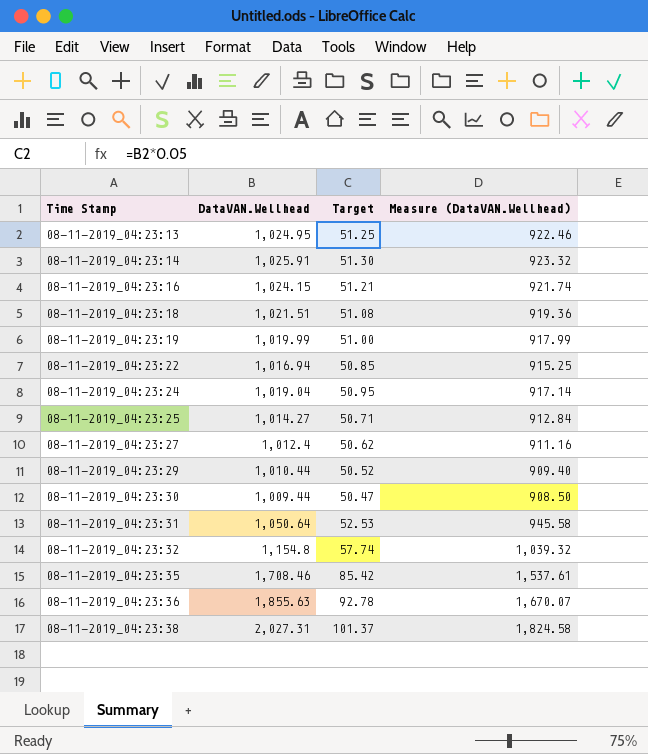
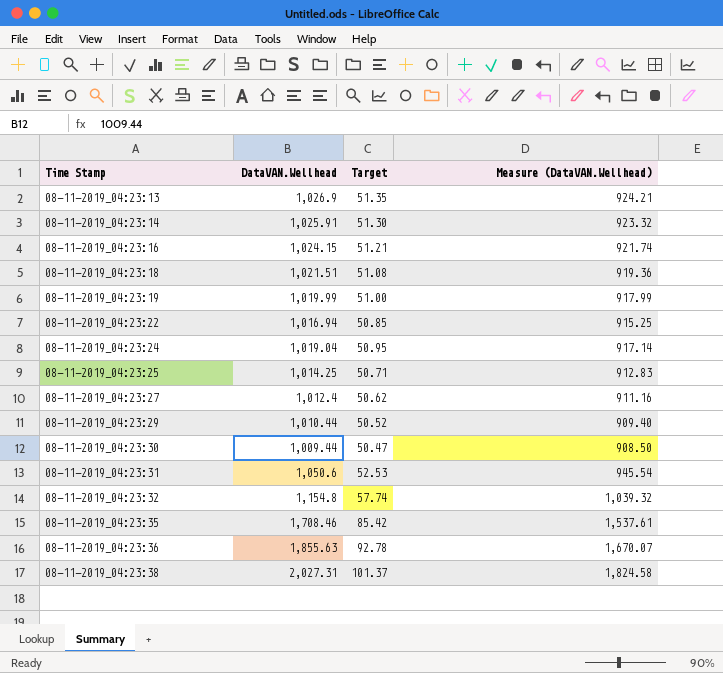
08-11-2019_04:23:13 | DataVAN.Wellhead: 1,024.95 -> 1,026.9
08-11-2019_04:23:13 | Target: 51.25 -> 51.35
08-11-2019_04:23:13 | Measure (DataVAN.Wellhead): 922.46 -> 924.21
08-11-2019_04:23:25 | DataVAN.Wellhead: 1,014.27 -> 1,014.25
08-11-2019_04:23:25 | Measure (DataVAN.Wellhead): 912.84 -> 912.83
08-11-2019_04:23:31 | DataVAN.Wellhead: 1,050.64 -> 1,050.6
08-11-2019_04:23:31 | Measure (DataVAN.Wellhead): 945.58 -> 945.54

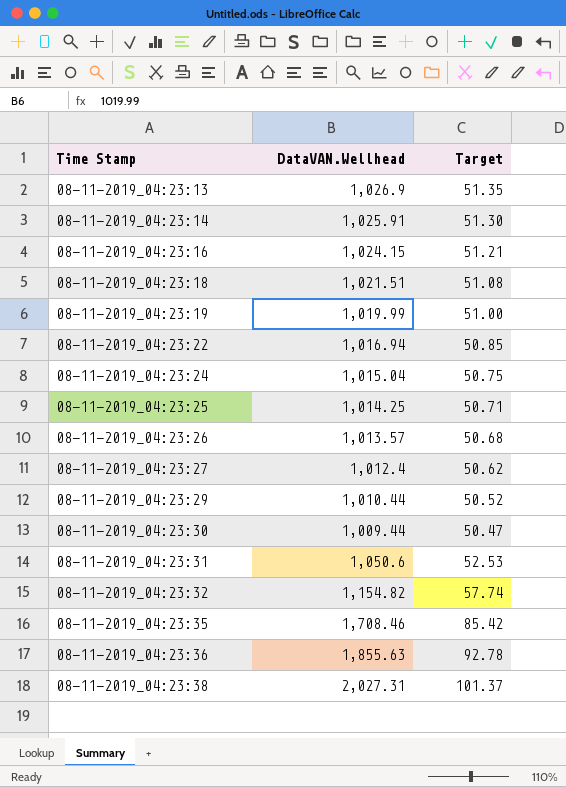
column Measure (DataVAN.Wellhead) | formula: [DataVAN.Wellhead] * 0.9 -> none
08-11-2019_04:23:24 | DataVAN.Wellhead: 1,019.04 -> 1,015.04
08-11-2019_04:23:24 | Target: 50.95 -> 50.75
row 08-11-2019_04:23:26: none -> 1,013.57 | 50.68
08-11-2019_04:23:32 | DataVAN.Wellhead: 1,154.8 -> 1,154.82

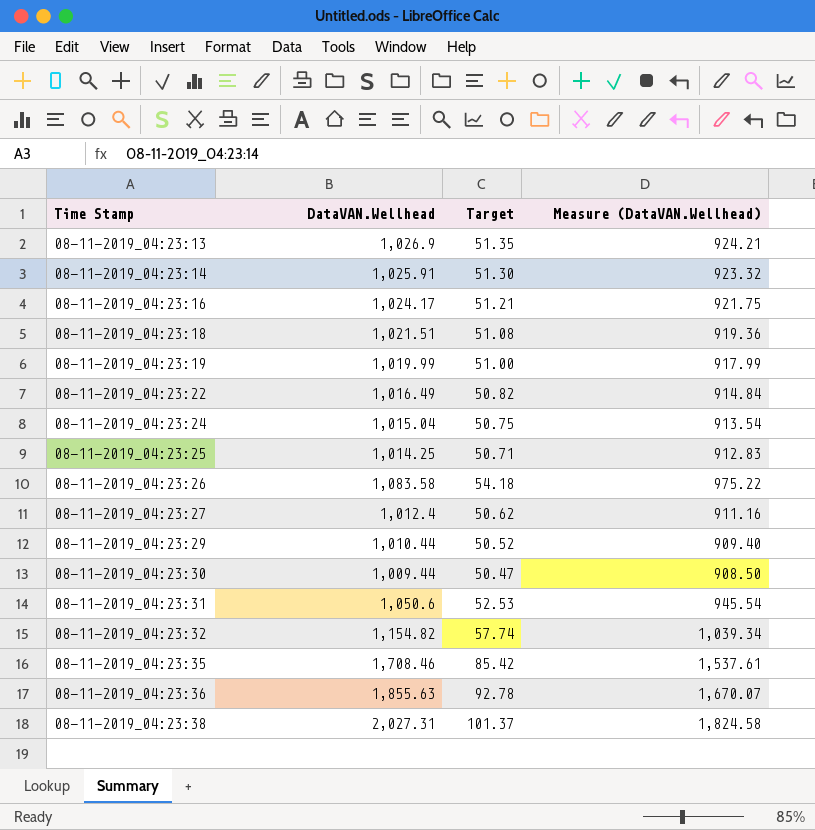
column Measure (DataVAN.Wellhead) | formula: none -> [DataVAN.Wellhead] * 0.9
08-11-2019_04:23:16 | DataVAN.Wellhead: 1,024.15 -> 1,024.17
08-11-2019_04:23:22 | DataVAN.Wellhead: 1,016.94 -> 1,016.49
08-11-2019_04:23:22 | Target: 50.85 -> 50.82
08-11-2019_04:23:26 | DataVAN.Wellhead: 1,013.57 -> 1,083.58
08-11-2019_04:23:26 | Target: 50.68 -> 54.18

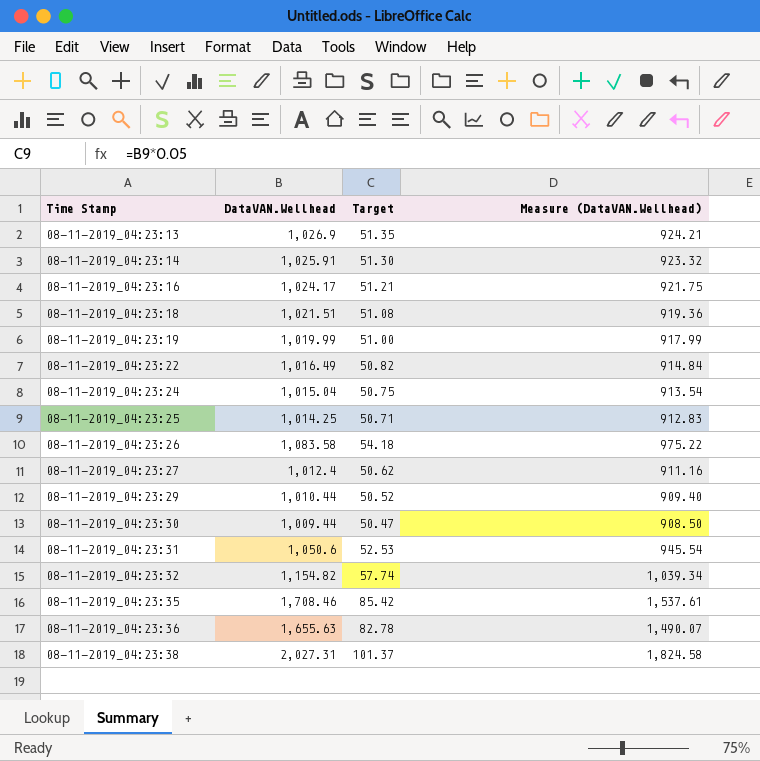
08-11-2019_04:23:36 | DataVAN.Wellhead: 1,855.63 -> 1,655.63
08-11-2019_04:23:36 | Target: 92.78 -> 82.78
08-11-2019_04:23:36 | Measure (DataVAN.Wellhead): 1,670.07 -> 1,490.07

